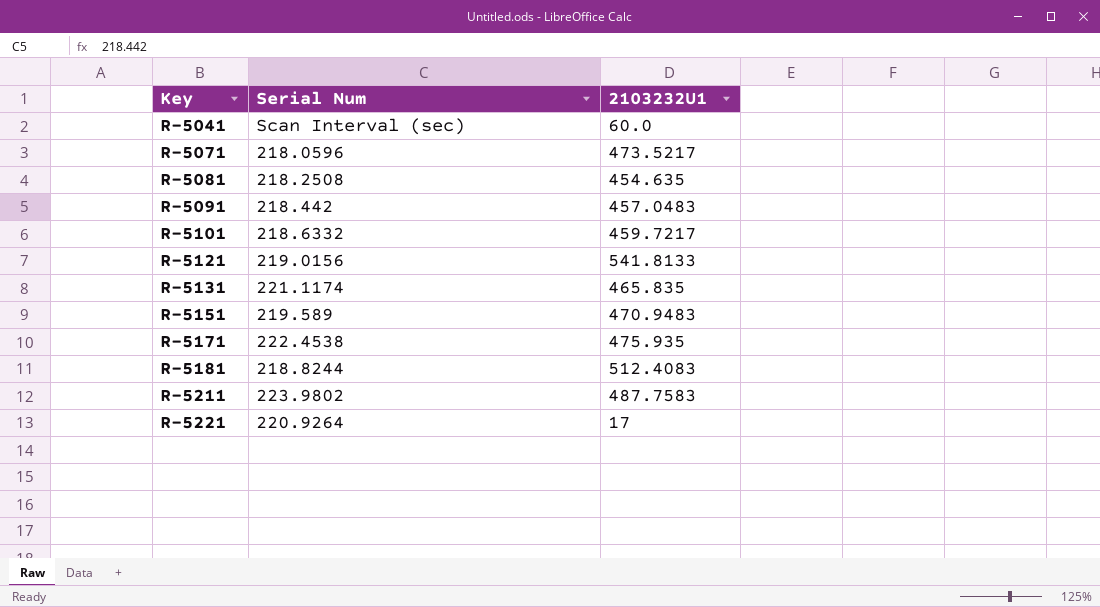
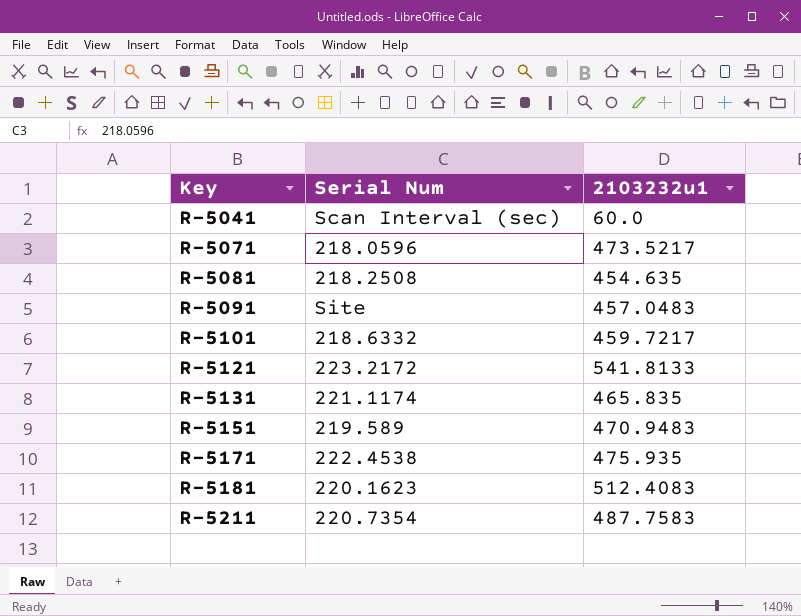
column name: 2103232U1 -> 2103232u1
row R-5221: 220.9264 | 17 -> none
R-5091 | Serial Num: 218.442 -> Site
R-5121 | Serial Num: 219.0156 -> 223.2172
R-5181 | Serial Num: 218.8244 -> 220.1623
R-5211 | Serial Num: 223.9802 -> 220.7354

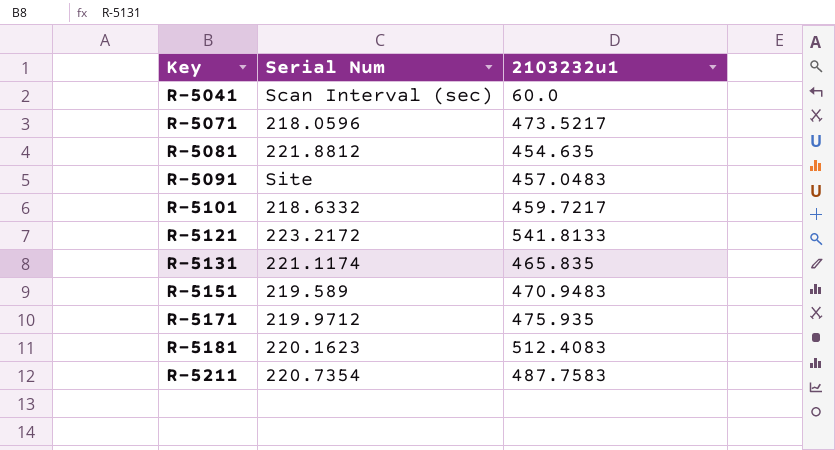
R-5081 | Serial Num: 218.2508 -> 221.8812
R-5171 | Serial Num: 222.4538 -> 219.9712

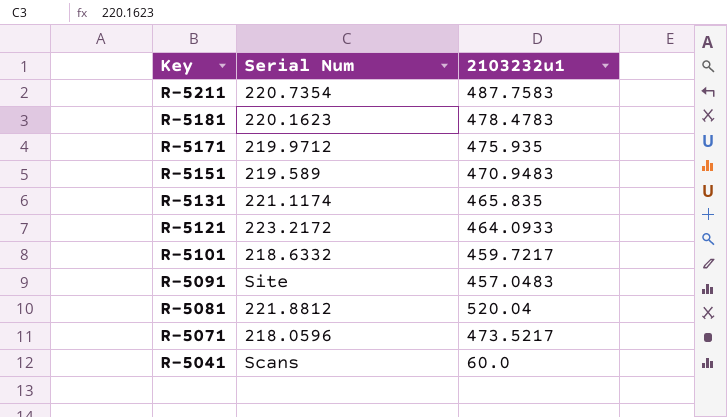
row order: Key ascending -> Key descending
R-5181 | 2103232u1: 512.4083 -> 478.4783
R-5121 | 2103232u1: 541.8133 -> 464.0933
R-5081 | 2103232u1: 454.635 -> 520.04
R-5041 | Serial Num: Scan Interval (sec) -> Scans

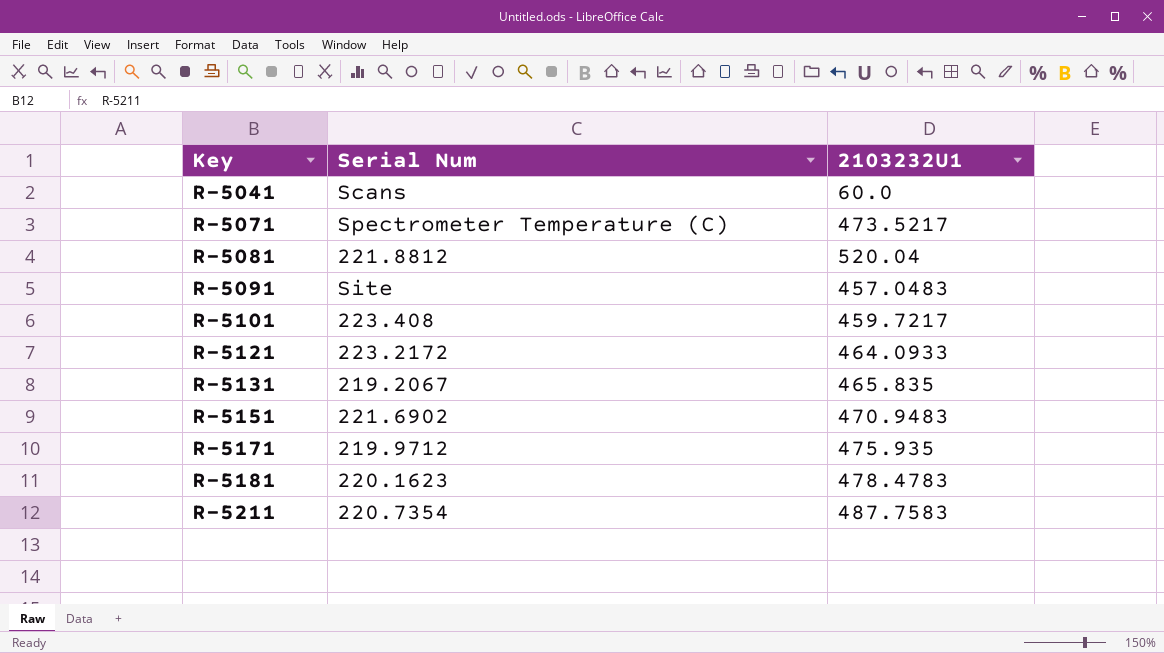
row order: Key descending -> Key ascending
column name: 2103232u1 -> 2103232U1
R-5071 | Serial Num: 218.0596 -> Spectrometer Temperature (C)
R-5101 | Serial Num: 218.6332 -> 223.408
R-5131 | Serial Num: 221.1174 -> 219.2067
R-5151 | Serial Num: 219.589 -> 221.6902

